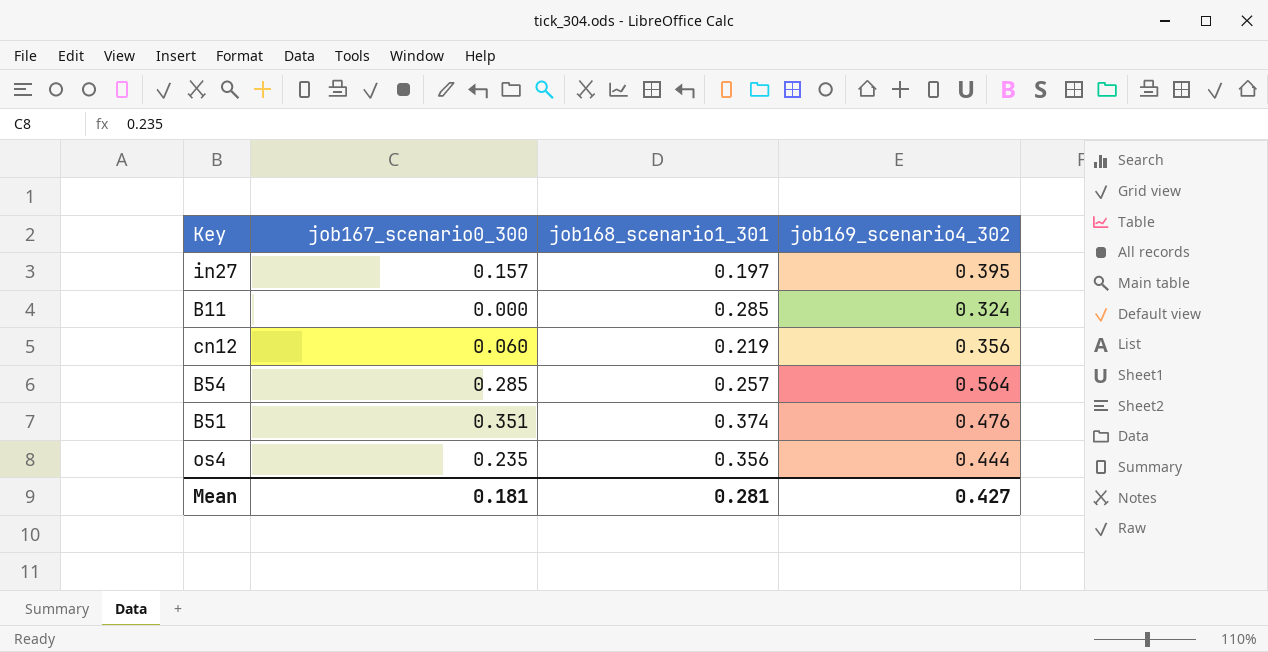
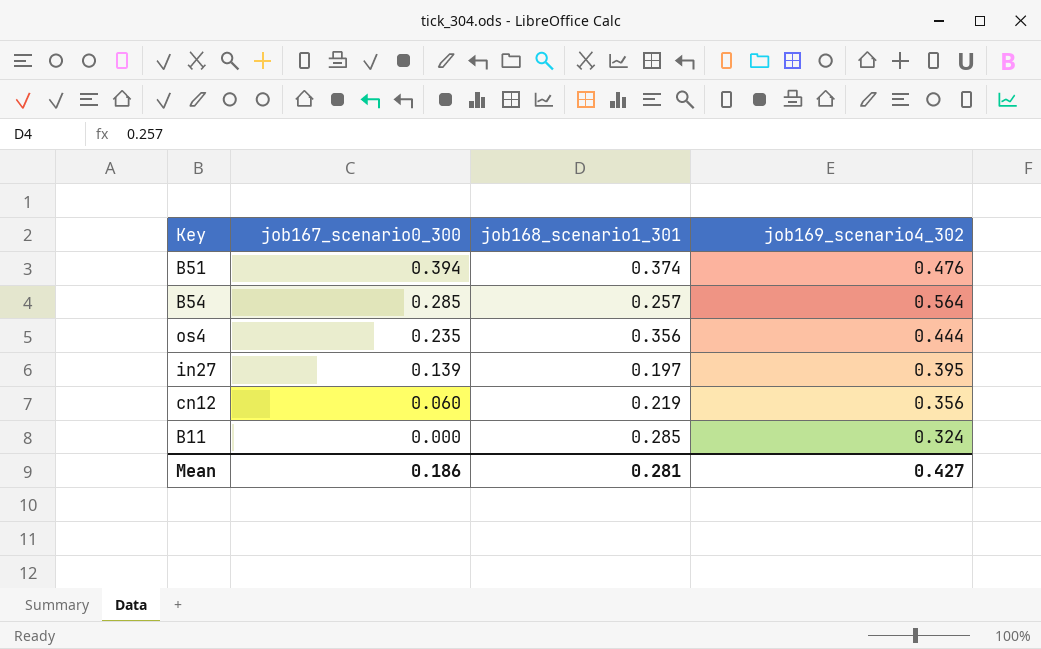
row order: none -> job167_scenario0_300 descending
B51 | job167_scenario0_300: 0.351 -> 0.394
in27 | job167_scenario0_300: 0.157 -> 0.139
Mean | job167_scenario0_300: 0.181 -> 0.186

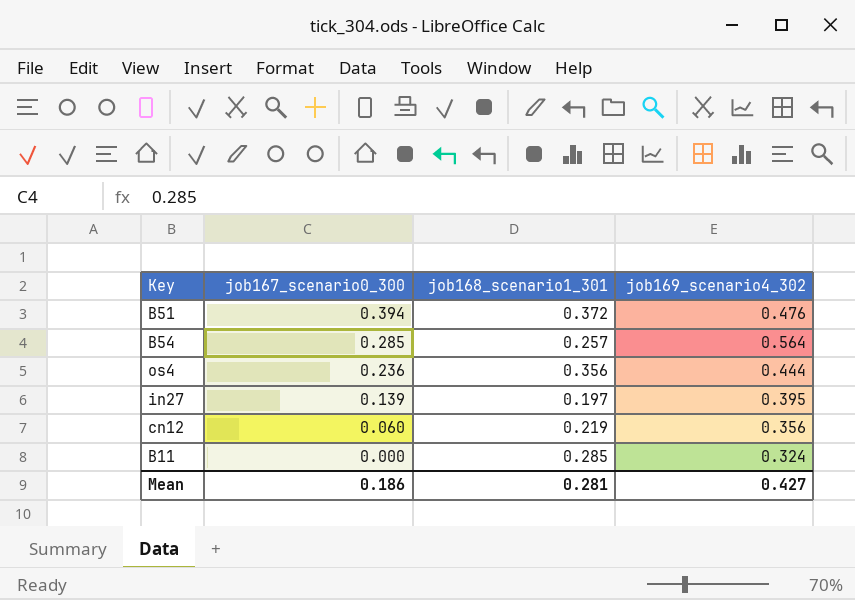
B51 | job168_scenario1_301: 0.374 -> 0.372
os4 | job167_scenario0_300: 0.235 -> 0.236

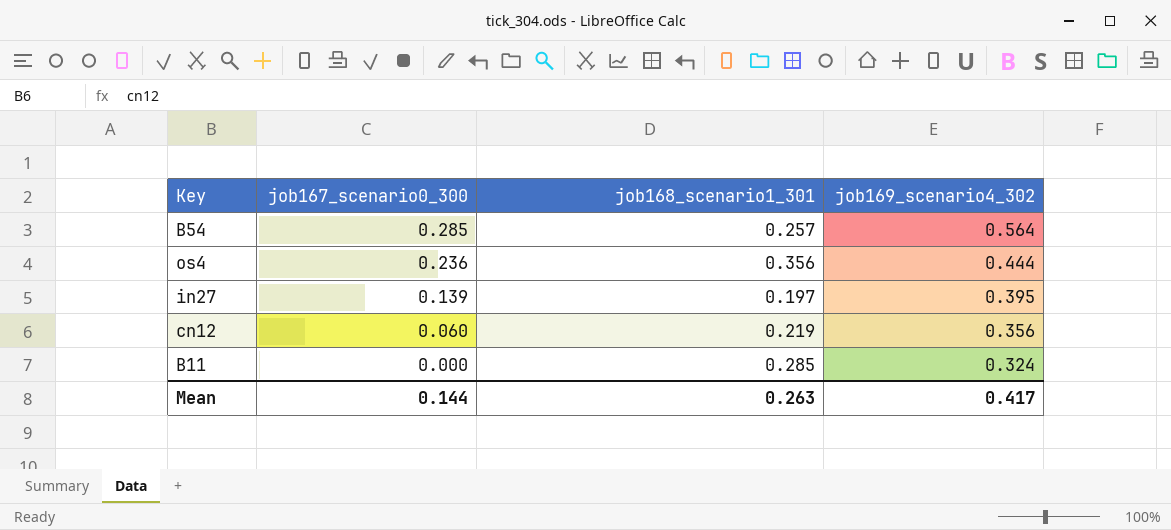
row B51: 0.394 | 0.372 | 0.476 -> none
Mean | job167_scenario0_300: 0.186 -> 0.144
Mean | job168_scenario1_301: 0.281 -> 0.263
Mean | job169_scenario4_302: 0.427 -> 0.417

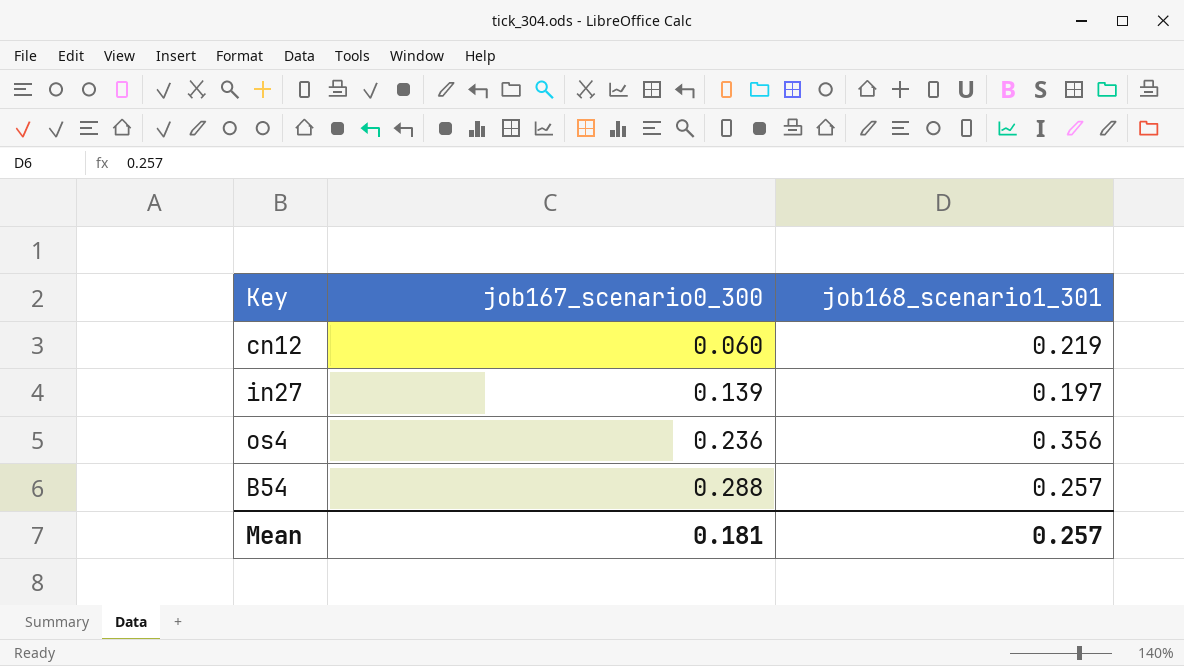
row order: job167_scenario0_300 descending -> job167_scenario0_300 ascending
column job169_scenario4_302 | position: 4 -> none
row B11: 0.000 | 0.285 | 0.324 -> none
B54 | job167_scenario0_300: 0.285 -> 0.288
Mean | job167_scenario0_300: 0.144 -> 0.181
Mean | job168_scenario1_301: 0.263 -> 0.257

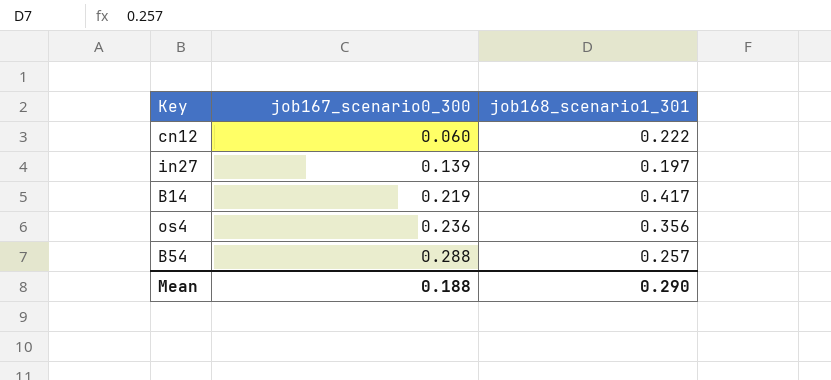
cn12 | job168_scenario1_301: 0.219 -> 0.222
row B14: none -> 0.219 | 0.417
Mean | job167_scenario0_300: 0.181 -> 0.188
Mean | job168_scenario1_301: 0.257 -> 0.290

